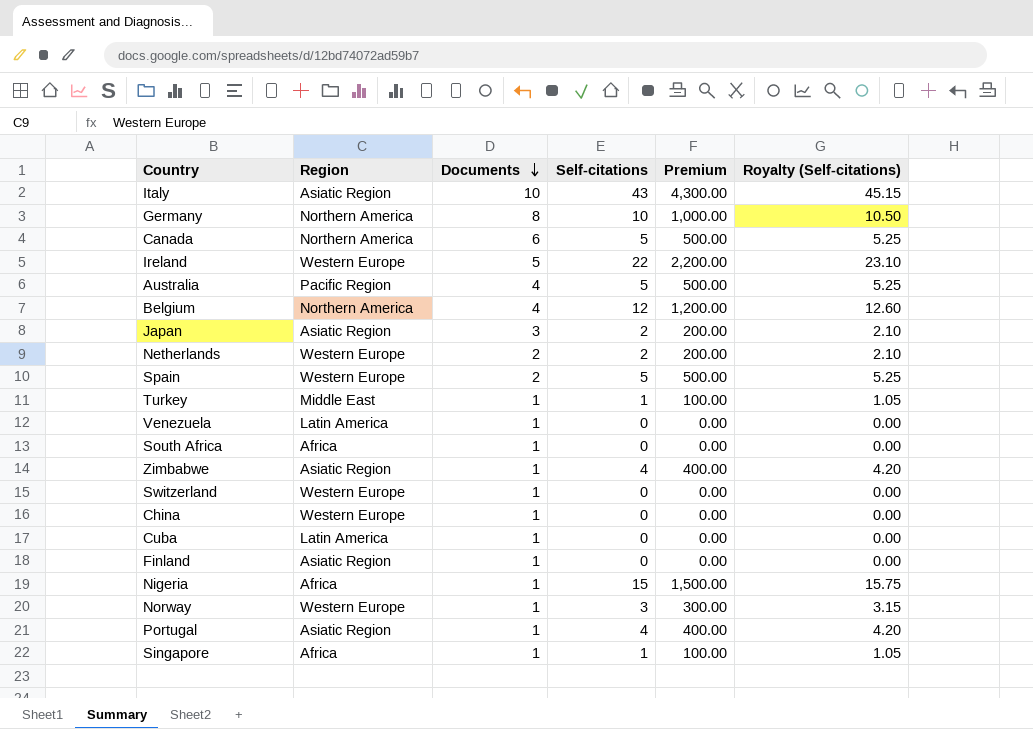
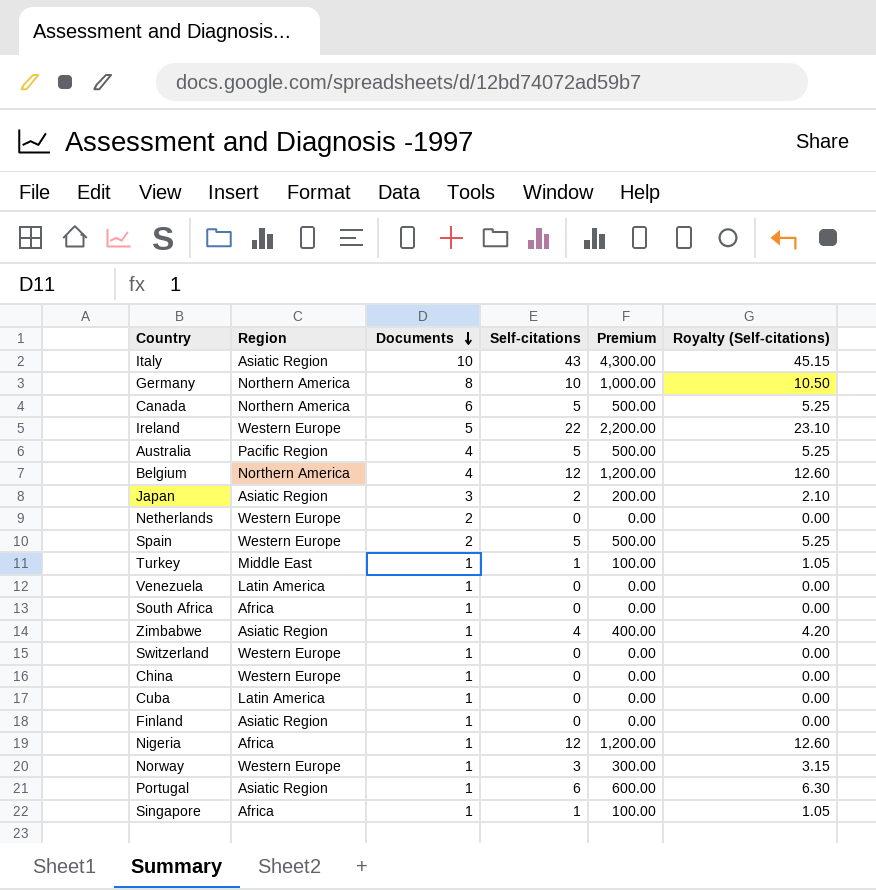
Netherlands | Self-citations: 2 -> 0
Netherlands | Premium: 200.00 -> 0.00
Netherlands | Royalty (Self-citations): 2.10 -> 0.00
Nigeria | Self-citations: 15 -> 12
Nigeria | Premium: 1,500.00 -> 1,200.00
Nigeria | Royalty (Self-citations): 15.75 -> 12.60
Portugal | Self-citations: 4 -> 6
Portugal | Premium: 400.00 -> 600.00
Portugal | Royalty (Self-citations): 4.20 -> 6.30

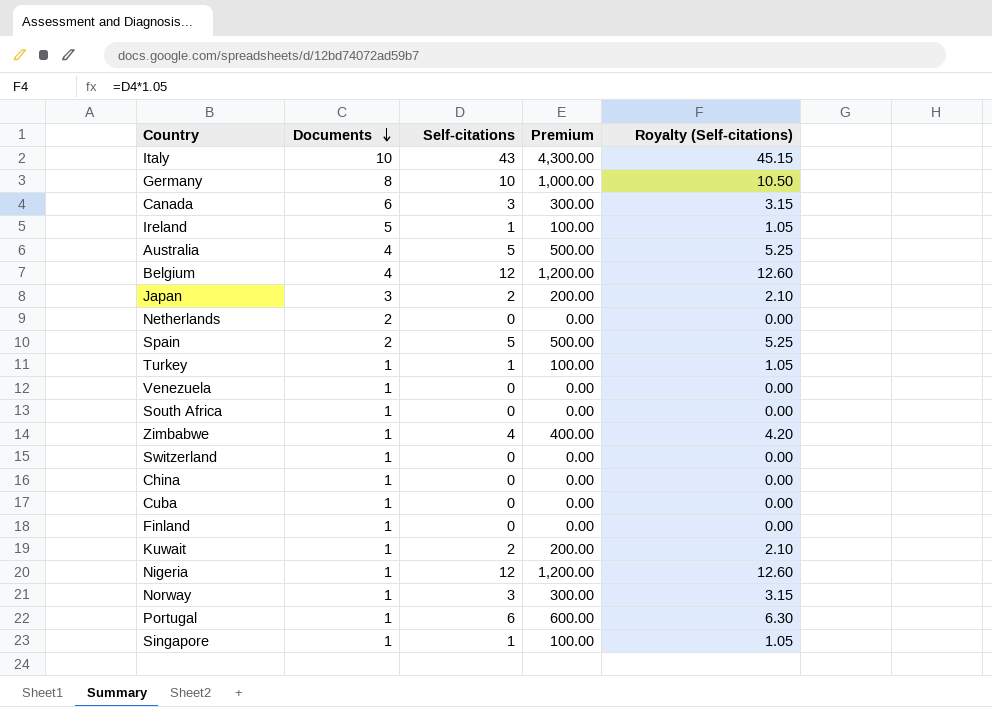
column Region | position: 2 -> none
Canada | Self-citations: 5 -> 3
Canada | Premium: 500.00 -> 300.00
Canada | Royalty (Self-citations): 5.25 -> 3.15
Ireland | Self-citations: 22 -> 1
Ireland | Premium: 2,200.00 -> 100.00
Ireland | Royalty (Self-citations): 23.10 -> 1.05
row Kuwait: none -> 1 | 2 | 200.00 | 2.10

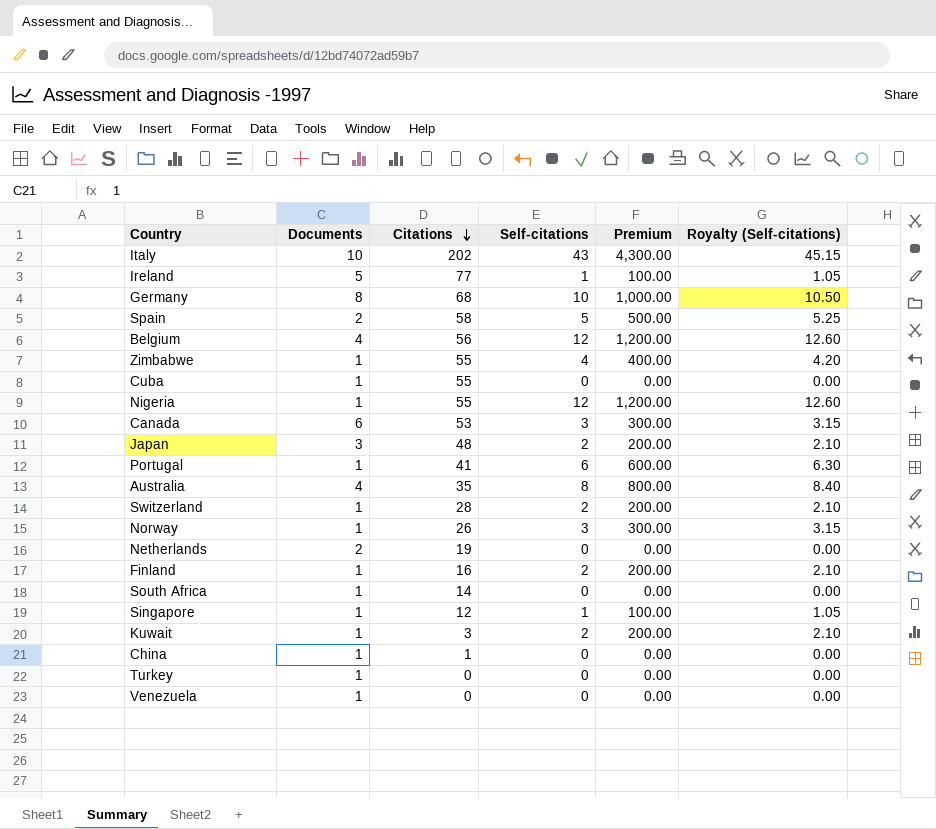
row order: Documents descending -> Citations descending
column Citations | position: none -> 3
Australia | Self-citations: 5 -> 8
Australia | Premium: 500.00 -> 800.00
Australia | Royalty (Self-citations): 5.25 -> 8.40
Switzerland | Self-citations: 0 -> 2
Switzerland | Premium: 0.00 -> 200.00
Switzerland | Royalty (Self-citations): 0.00 -> 2.10
Finland | Self-citations: 0 -> 2
Finland | Premium: 0.00 -> 200.00
Finland | Royalty (Self-citations): 0.00 -> 2.10
Turkey | Self-citations: 1 -> 0
Turkey | Premium: 100.00 -> 0.00
Turkey | Royalty (Self-citations): 1.05 -> 0.00

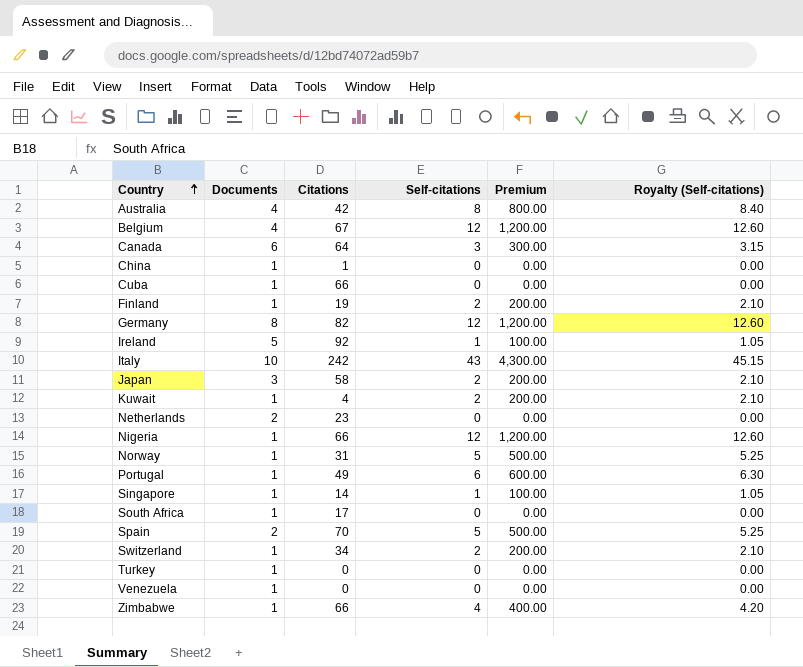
row order: Citations descending -> Country ascending
Australia | Citations: 35 -> 42
Belgium | Citations: 56 -> 67
Canada | Citations: 53 -> 64
Cuba | Citations: 55 -> 66
Finland | Citations: 16 -> 19
Germany | Citations: 68 -> 82
Germany | Self-citations: 10 -> 12
Germany | Premium: 1,000.00 -> 1,200.00
Germany | Royalty (Self-citations): 10.50 -> 12.60
Ireland | Citations: 77 -> 92
Italy | Citations: 202 -> 242
Japan | Citations: 48 -> 58
Kuwait | Citations: 3 -> 4
Netherlands | Citations: 19 -> 23
Nigeria | Citations: 55 -> 66
Norway | Citations: 26 -> 31
Norway | Self-citations: 3 -> 5
Norway | Premium: 300.00 -> 500.00
Norway | Royalty (Self-citations): 3.15 -> 5.25
Portugal | Citations: 41 -> 49
Singapore | Citations: 12 -> 14
South Africa | Citations: 14 -> 17
Spain | Citations: 58 -> 70
Switzerland | Citations: 28 -> 34
Zimbabwe | Citations: 55 -> 66

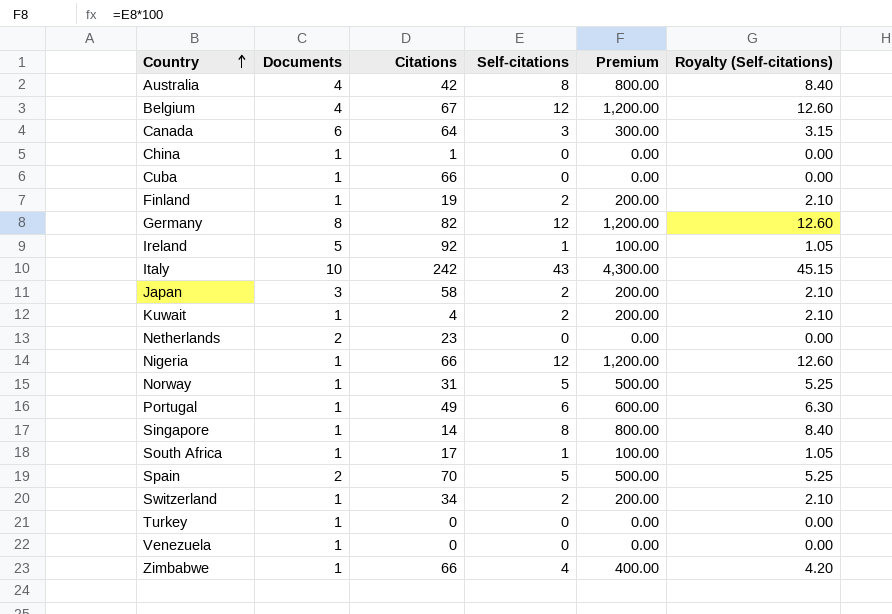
Singapore | Self-citations: 1 -> 8
Singapore | Premium: 100.00 -> 800.00
Singapore | Royalty (Self-citations): 1.05 -> 8.40
South Africa | Self-citations: 0 -> 1
South Africa | Premium: 0.00 -> 100.00
South Africa | Royalty (Self-citations): 0.00 -> 1.05

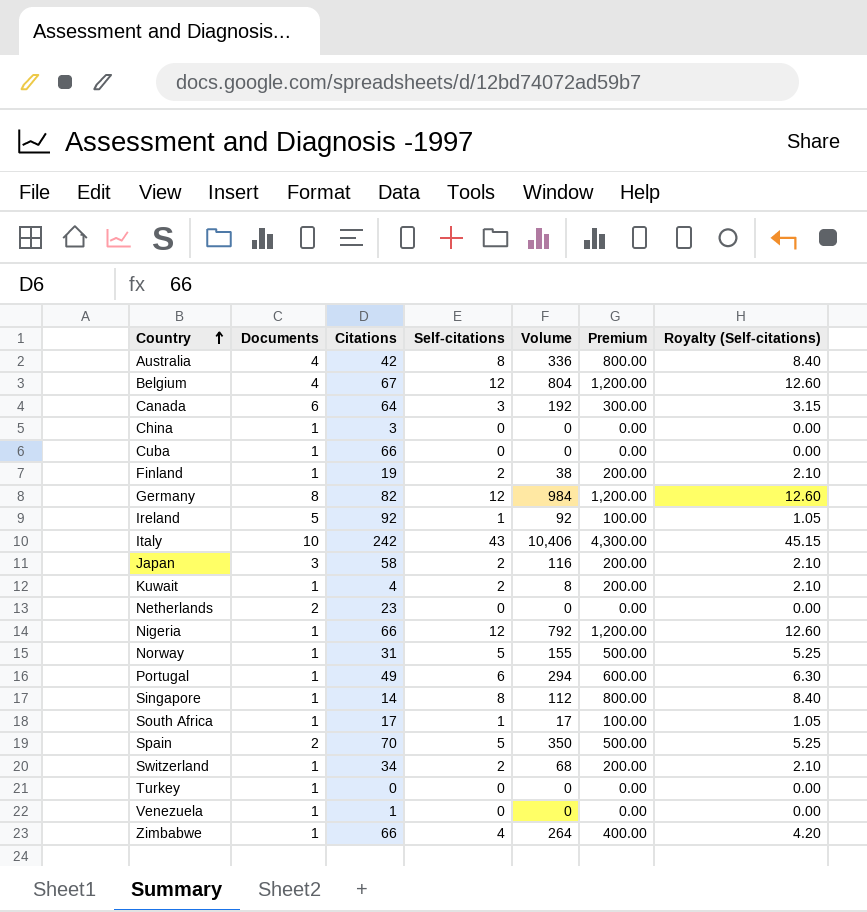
column Volume | formula: none -> [Citations] * [Self-citations]
China | Citations: 1 -> 3
Venezuela | Citations: 0 -> 1

